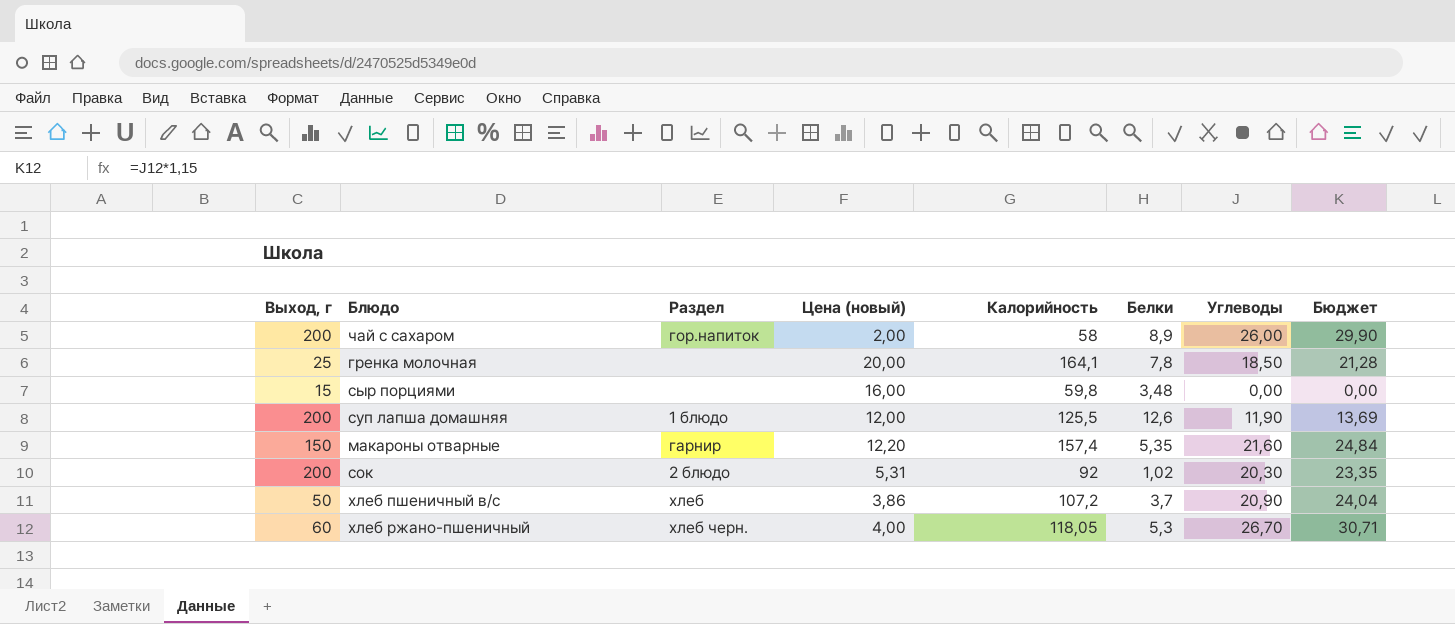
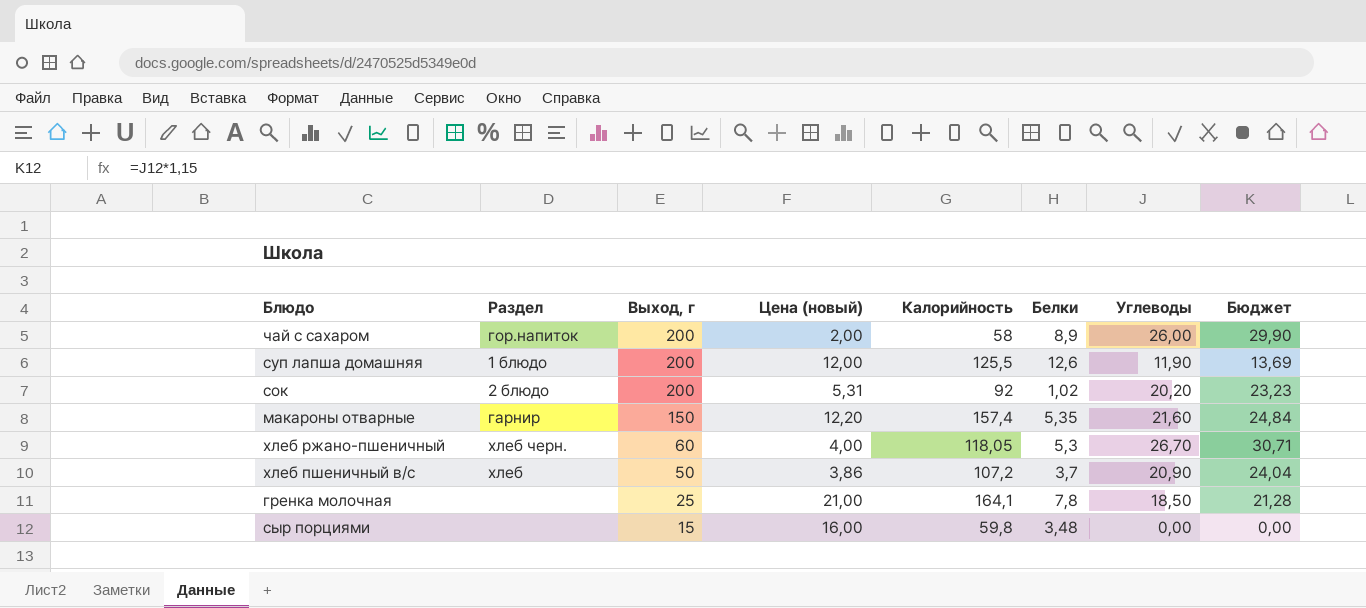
row order: none -> Выход, г descending
column Выход, г | position: 1 -> 3
сок | Углеводы: 20,30 -> 20,20
сок | Бюджет: 23,35 -> 23,23
гренка молочная | Цена (новый): 20,00 -> 21,00

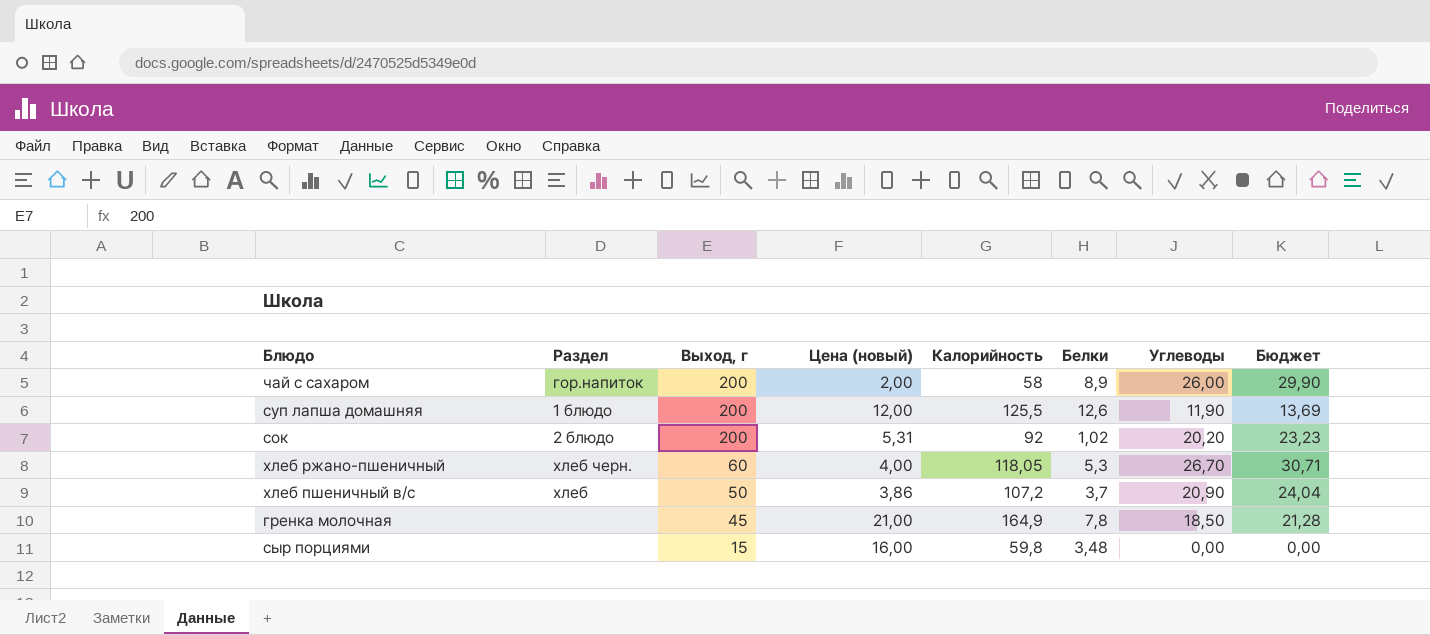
row макароны отварные: гарнир | 150 | 12,20 | 157,4 | 5,35 | 21,60 | 24,84 -> none
гренка молочная | Выход, г: 25 -> 45
гренка молочная | Калорийность: 164,1 -> 164,9

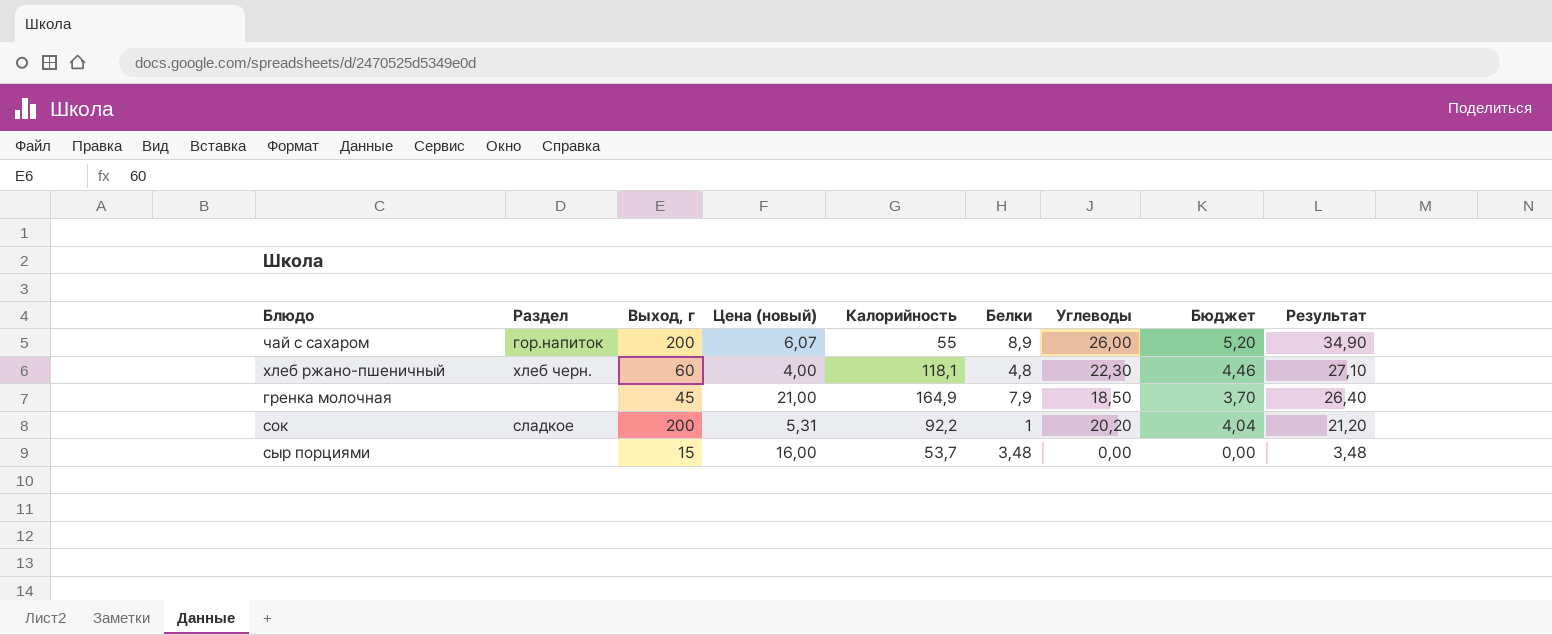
row order: Выход, г descending -> Результат descending
column Бюджет | formula: [Углеводы] * 1,15 -> [Углеводы] * 0,2
column Результат | formula: none -> [Белки] + [Углеводы]
row суп лапша домашняя: 1 блюдо | 200 | 12,00 | 125,5 | 12,6 | 11,90 | 13,69 -> none
row хлеб пшеничный в/с: хлеб | 50 | 3,86 | 107,2 | 3,7 | 20,90 | 24,04 -> none
чай с сахаром | Цена (новый): 2,00 -> 6,07
чай с сахаром | Калорийность: 58 -> 55
хлеб ржано-пшеничный | Калорийность: 118,05 -> 118,1
хлеб ржано-пшеничный | Белки: 5,3 -> 4,8
хлеб ржано-пшеничный | Углеводы: 26,70 -> 22,30
гренка молочная | Белки: 7,8 -> 7,9
сок | Раздел: 2 блюдо -> сладкое
сок | Калорийность: 92 -> 92,2
сок | Белки: 1,02 -> 1
сыр порциями | Калорийность: 59,8 -> 53,7

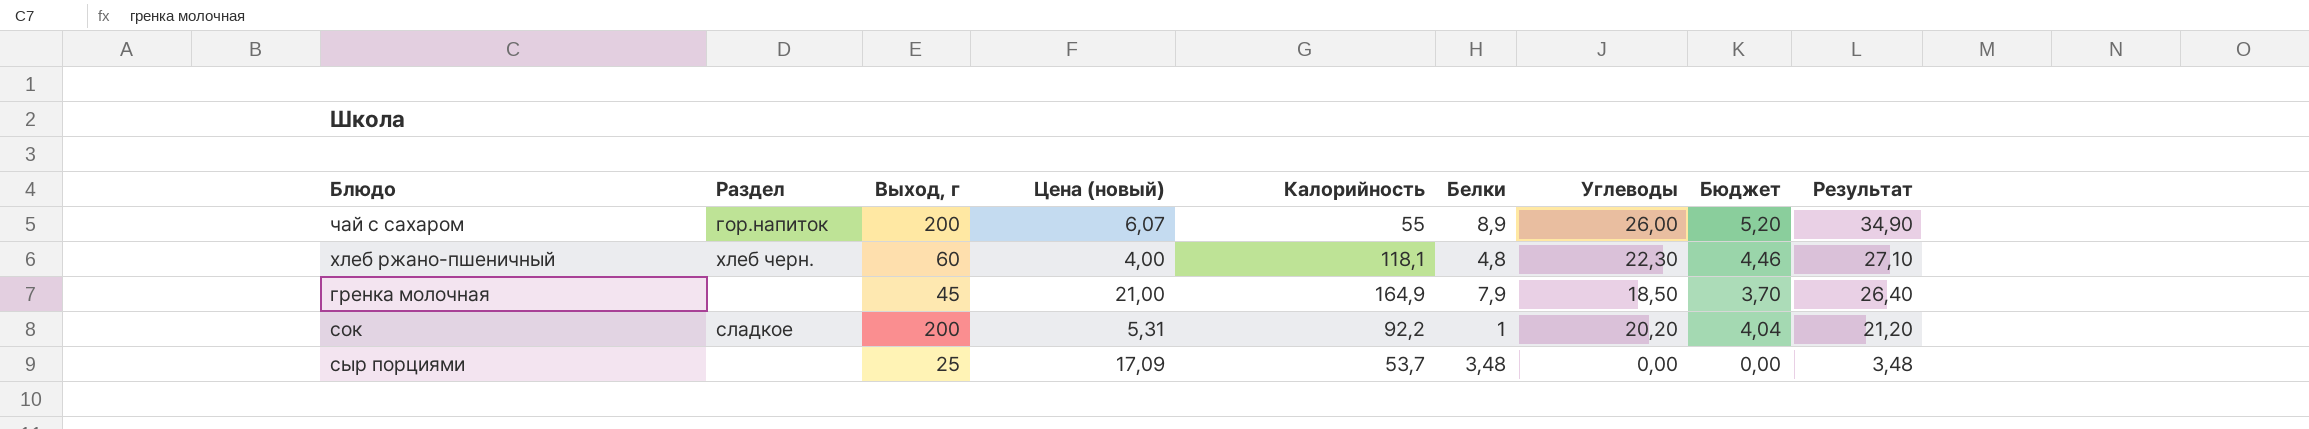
сыр порциями | Выход, г: 15 -> 25
сыр порциями | Цена (новый): 16,00 -> 17,09

